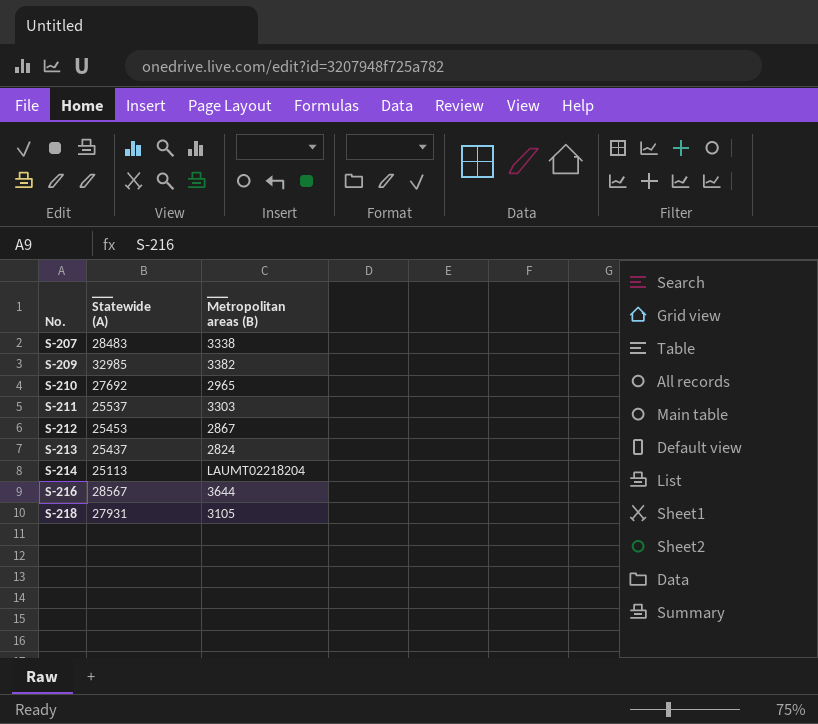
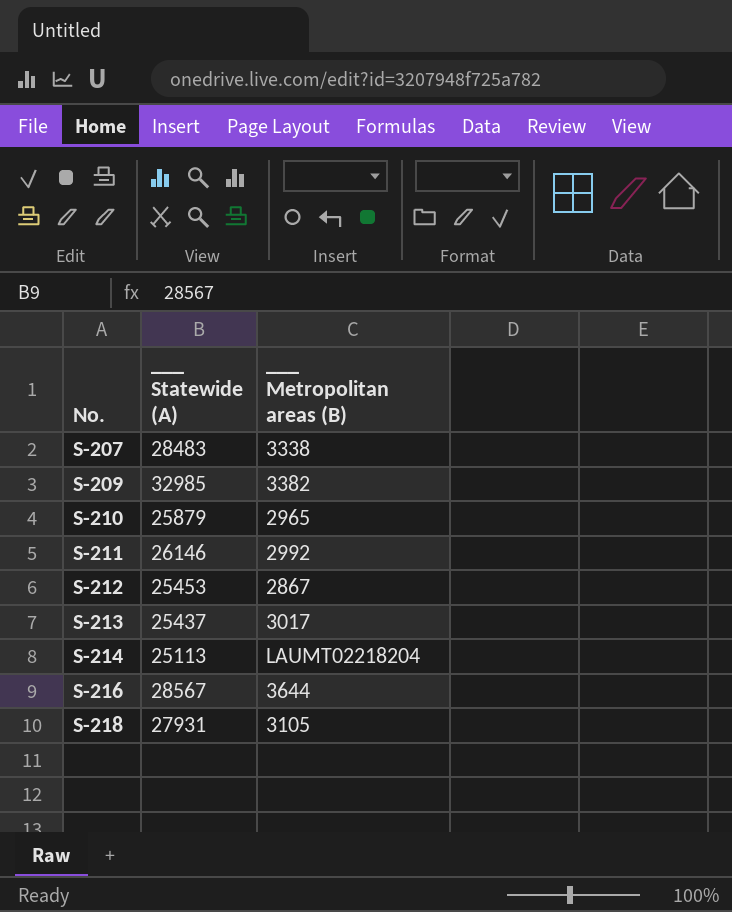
S-210 | ___ Statewide (A): 27692 -> 25879
S-211 | ___ Statewide (A): 25537 -> 26146
S-211 | ___ Metropolitan areas (B): 3303 -> 2992
S-213 | ___ Metropolitan areas (B): 2824 -> 3017

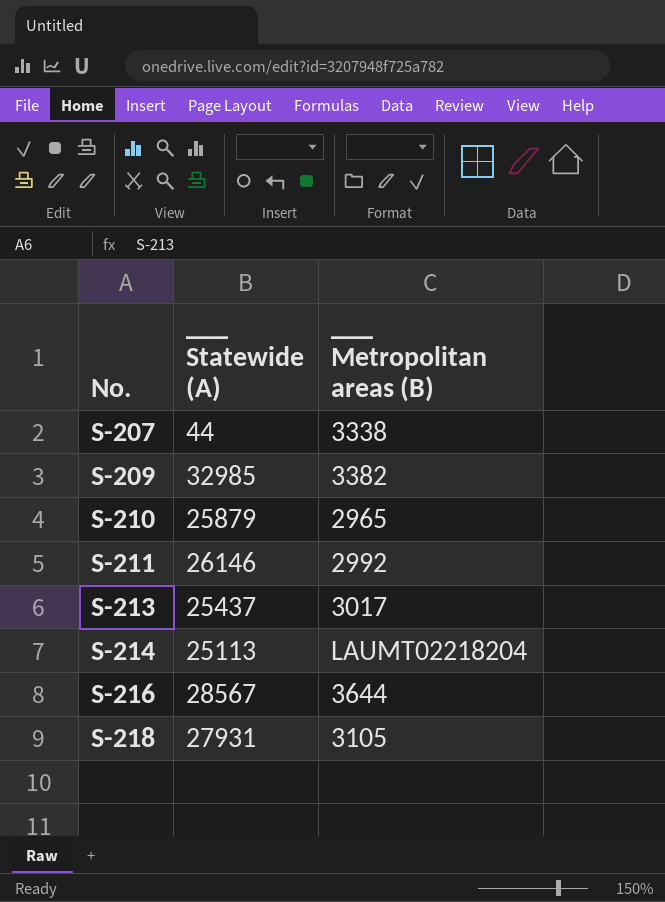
row S-212: 25453 | 2867 -> none
S-207 | ___ Statewide (A): 28483 -> 44

